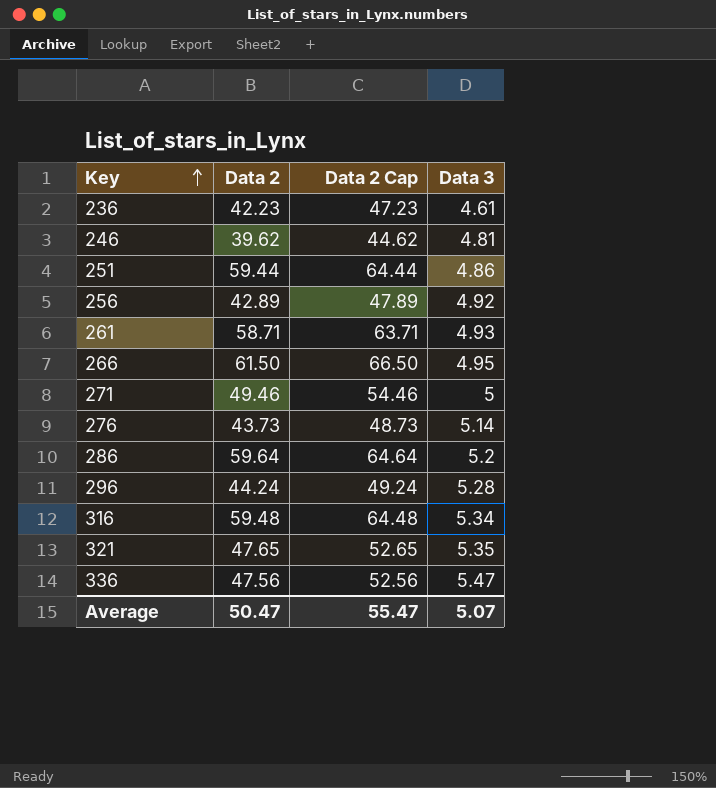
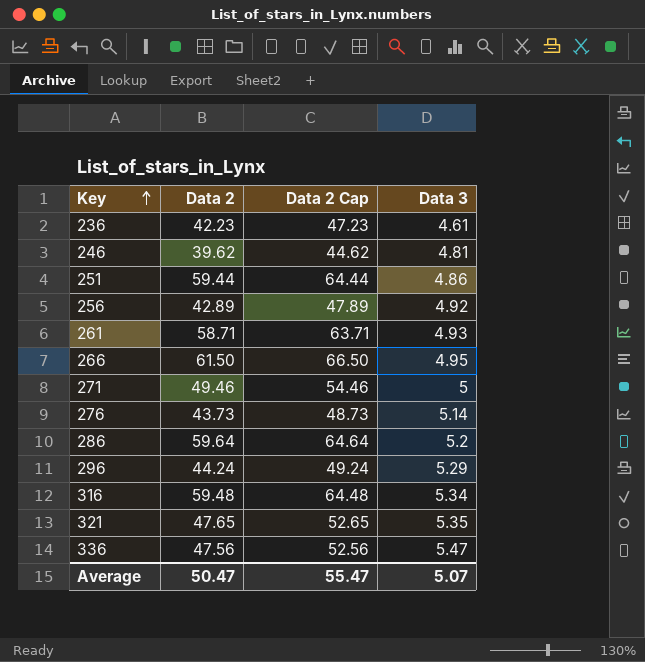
296 | Data 3: 5.28 -> 5.29

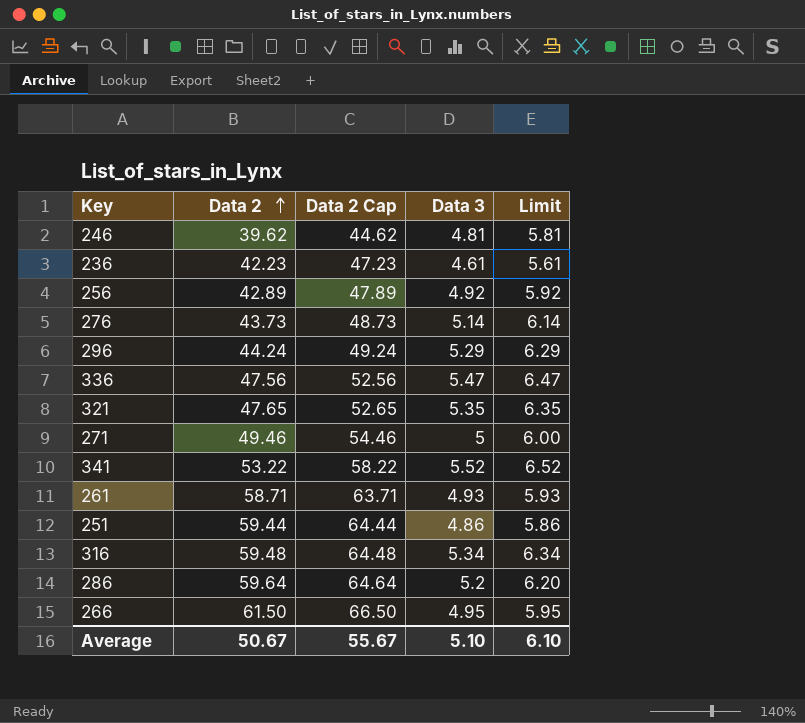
row order: Key ascending -> Data 2 ascending
column Limit | formula: none -> [Data 3] + 1
row 341: none -> 53.22 | 58.22 | 5.52 | 6.52
Average | Data 2: 50.47 -> 50.67
Average | Data 2 Cap: 55.47 -> 55.67
Average | Data 3: 5.07 -> 5.10

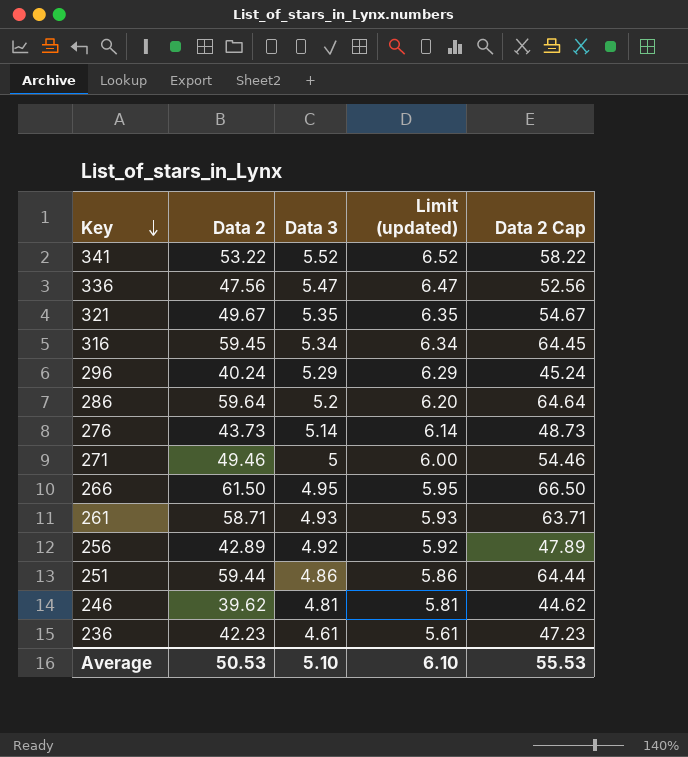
row order: Data 2 ascending -> Key descending
column name: Limit -> Limit (updated)
column Data 2 Cap | position: 3 -> 5
321 | Data 2: 47.65 -> 49.67
321 | Data 2 Cap: 52.65 -> 54.67
316 | Data 2: 59.48 -> 59.45
316 | Data 2 Cap: 64.48 -> 64.45
296 | Data 2: 44.24 -> 40.24
296 | Data 2 Cap: 49.24 -> 45.24
Average | Data 2: 50.67 -> 50.53
Average | Data 2 Cap: 55.67 -> 55.53

